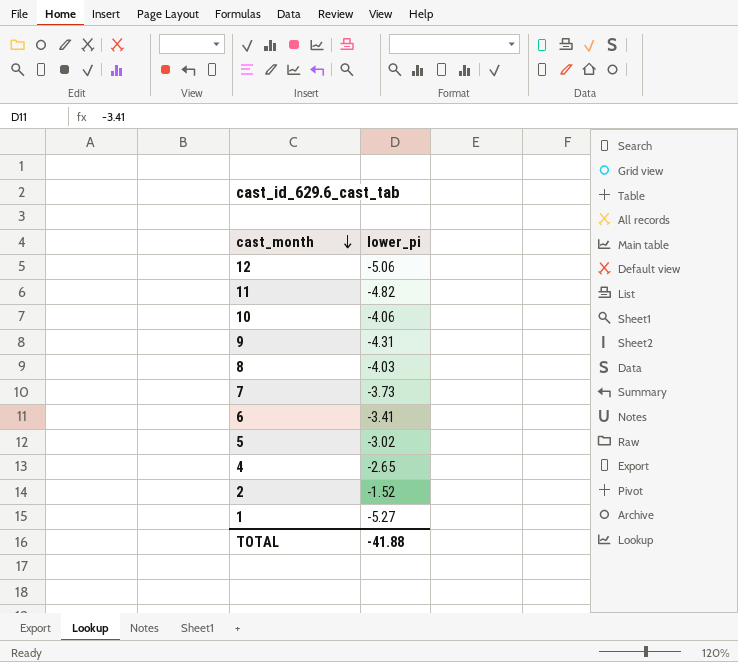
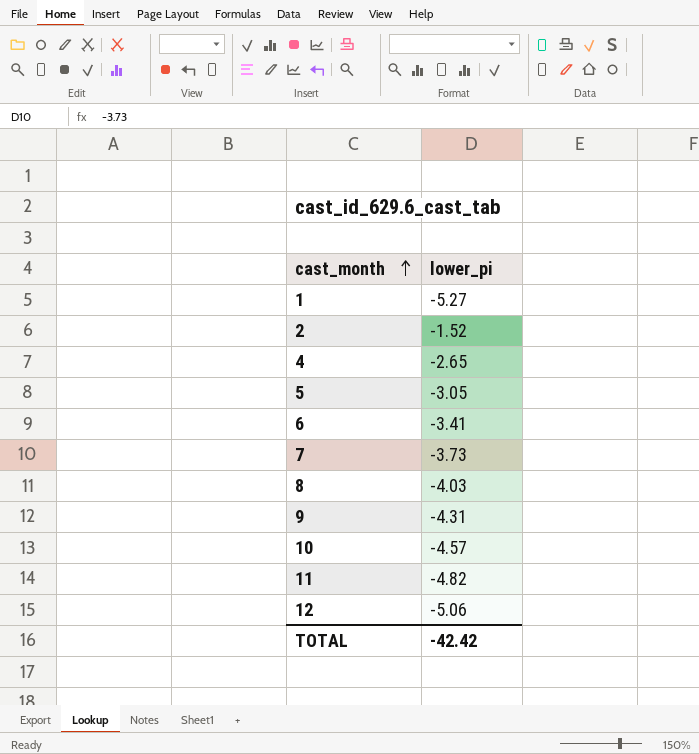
row order: cast_month descending -> cast_month ascending
5 | lower_pi: -3.02 -> -3.05
10 | lower_pi: -4.06 -> -4.57
TOTAL | lower_pi: -41.88 -> -42.42

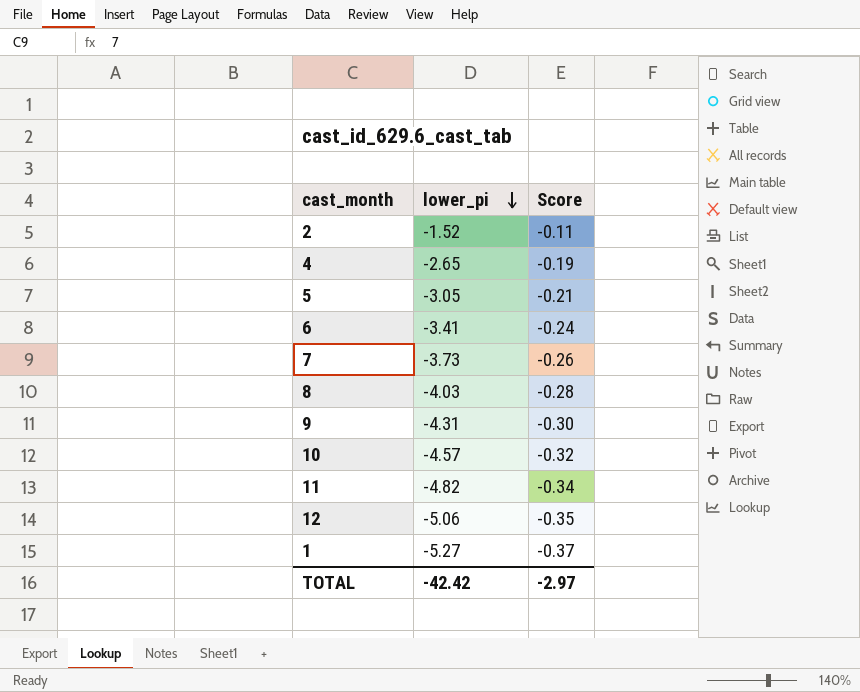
row order: cast_month ascending -> lower_pi descending
column Score | formula: none -> [lower_pi] * 0.07

